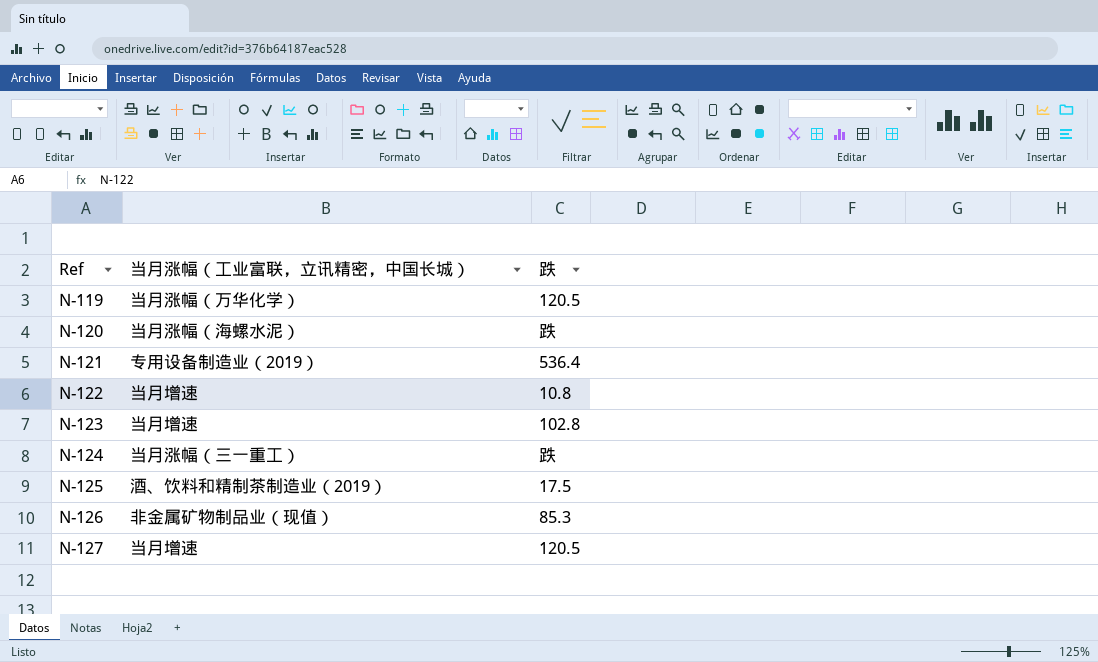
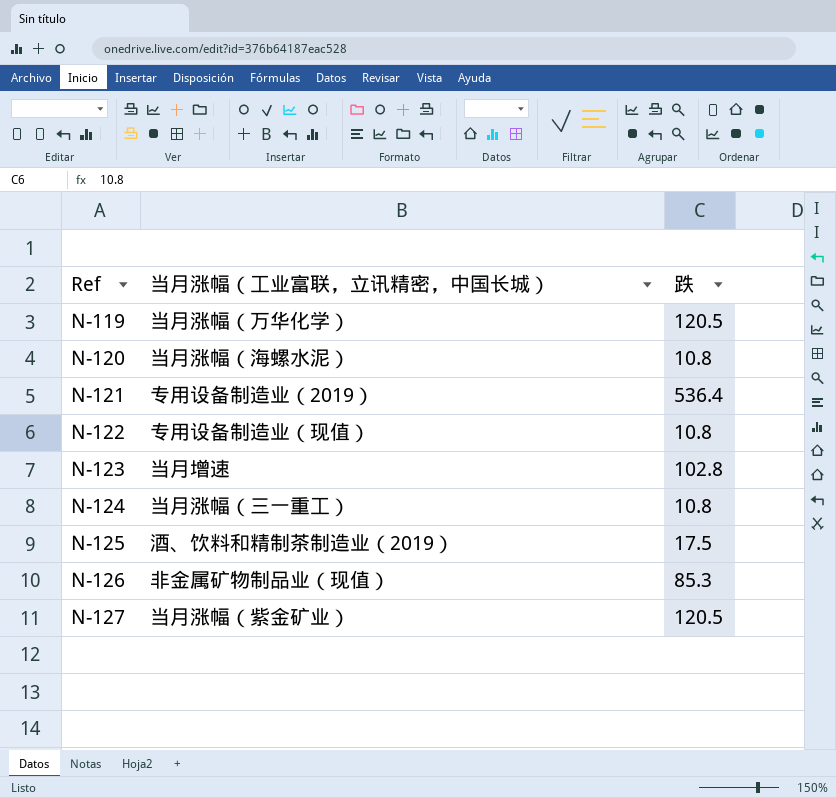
N-120 | 跌: 跌 -> 10.8
N-122 | 当月涨幅（工业富联，立讯精密，中国长城）: 当月增速 -> 专用设备制造业（现值）
N-124 | 跌: 跌 -> 10.8
N-127 | 当月涨幅（工业富联，立讯精密，中国长城）: 当月增速 -> 当月涨幅（紫金矿业）

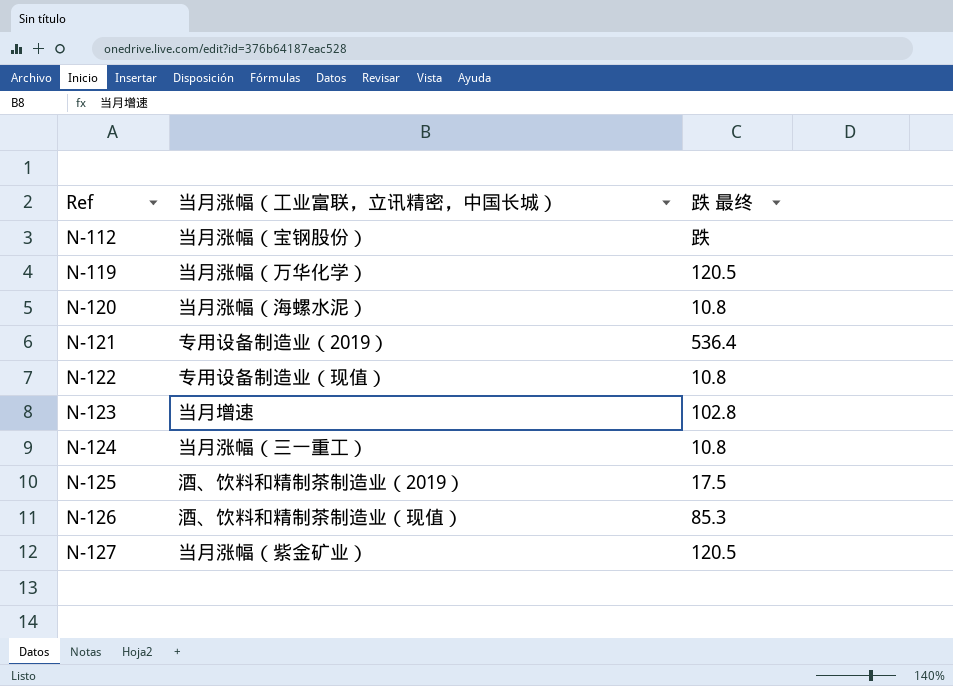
column name: 跌 -> 跌 最终
row N-112: none -> 当月涨幅（宝钢股份） | 跌
N-126 | 当月涨幅（工业富联，立讯精密，中国长城）: 非金属矿物制品业（现值） -> 酒、饮料和精制茶制造业（现值）

